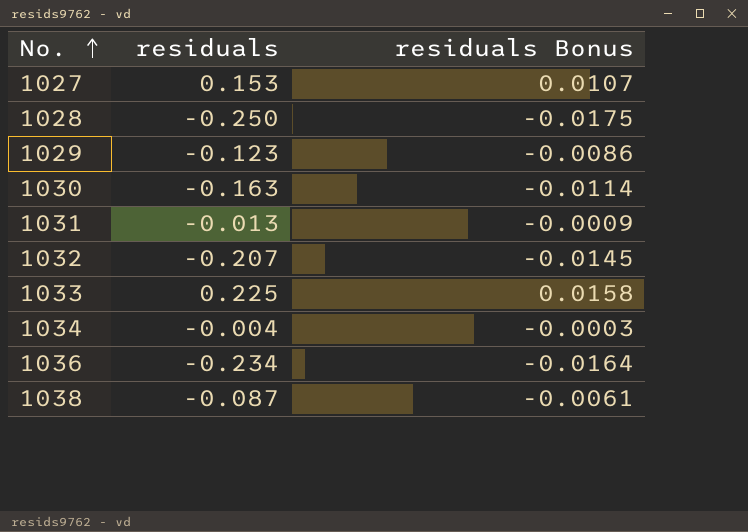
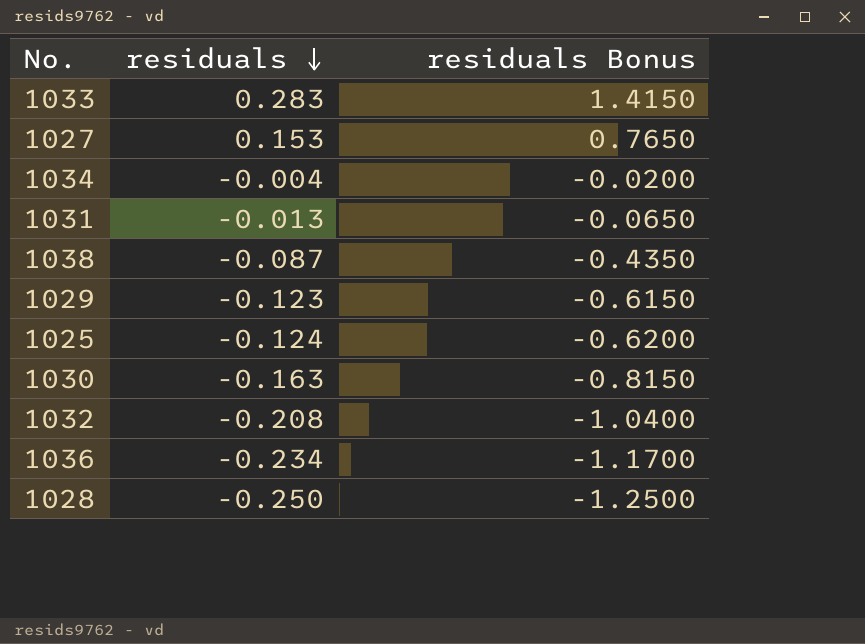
row order: No. ascending -> residuals descending
column residuals Bonus | formula: [residuals] * 0.07 -> [residuals] * 5
1033 | residuals: 0.225 -> 0.283
row 1025: none -> -0.124 | -0.6200
1032 | residuals: -0.207 -> -0.208

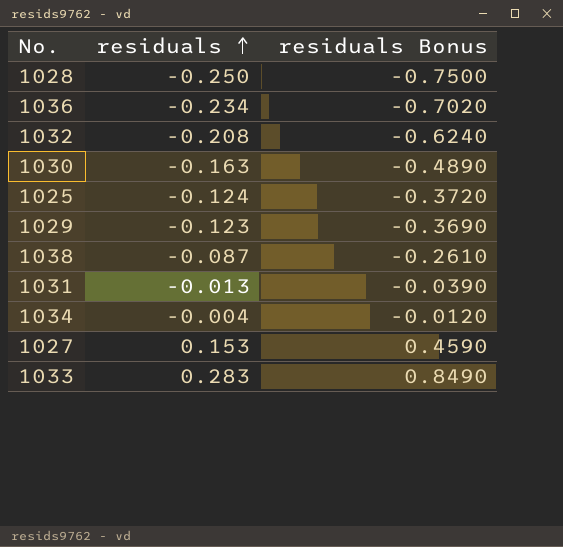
row order: residuals descending -> residuals ascending
column residuals Bonus | formula: [residuals] * 5 -> [residuals] * 3

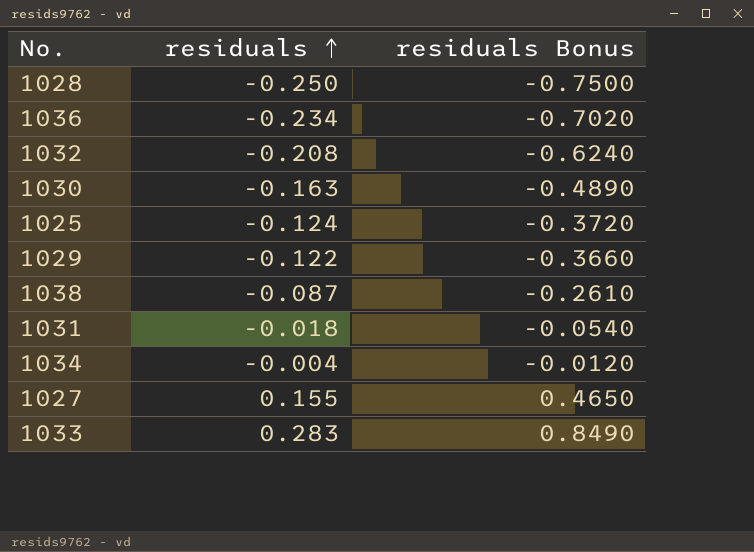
1029 | residuals: -0.123 -> -0.122
1029 | residuals Bonus: -0.3690 -> -0.3660
1031 | residuals: -0.013 -> -0.018
1031 | residuals Bonus: -0.0390 -> -0.0540
1027 | residuals: 0.153 -> 0.155
1027 | residuals Bonus: 0.4590 -> 0.4650

